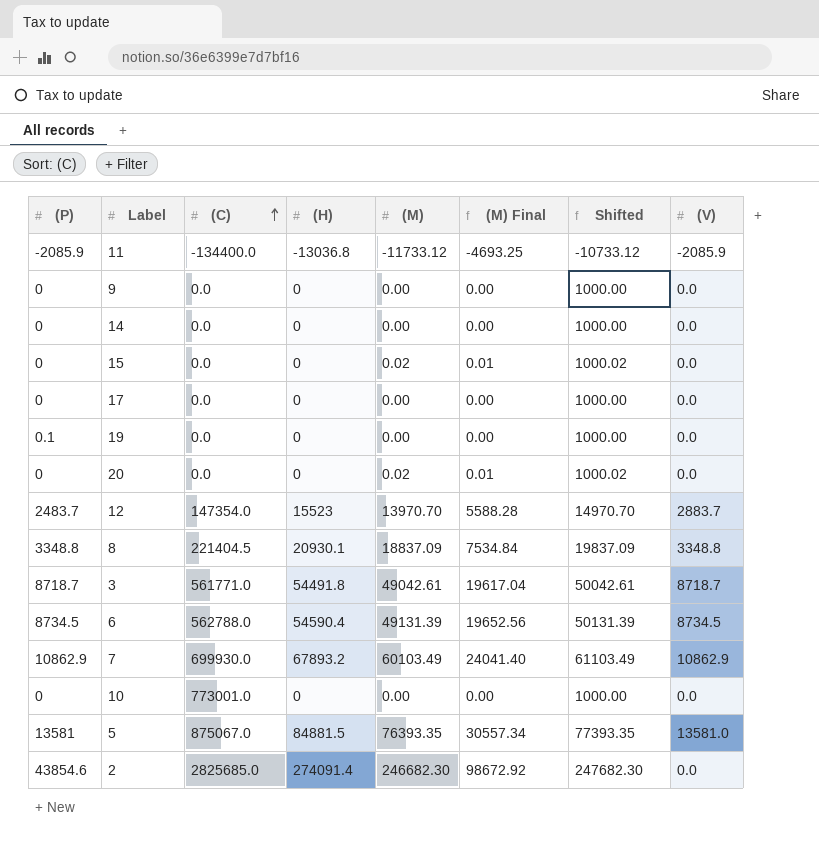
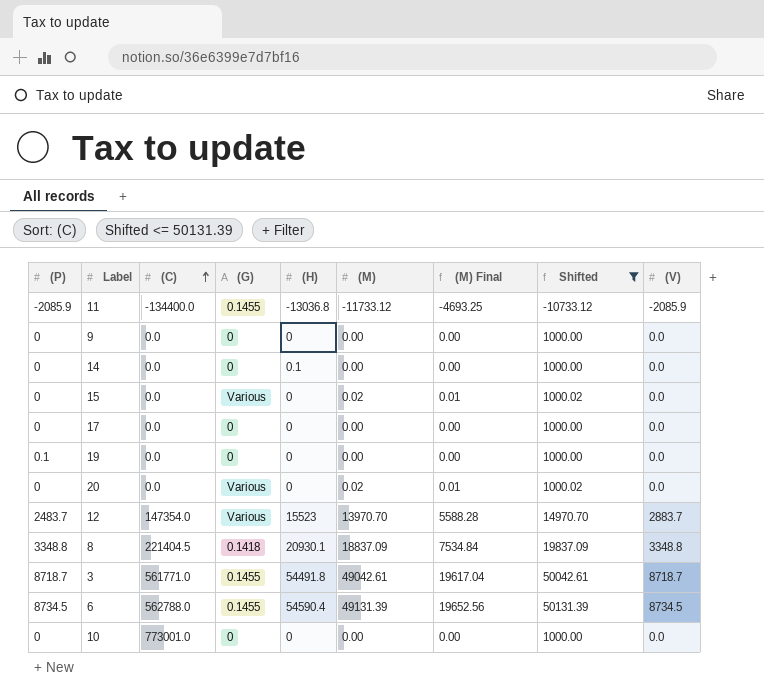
filter: none -> Shifted <= 50131.39
column (G) | position: none -> 4
14 | (H): 0 -> 0.1

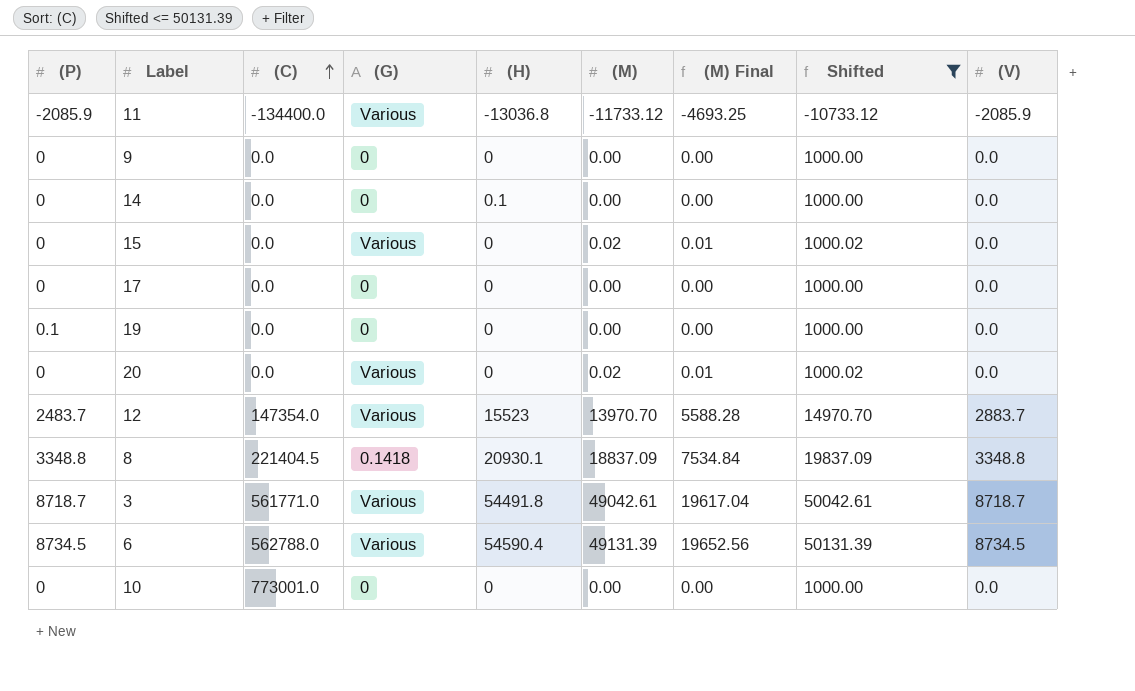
11 | (G): 0.1455 -> Various
3 | (G): 0.1455 -> Various
6 | (G): 0.1455 -> Various

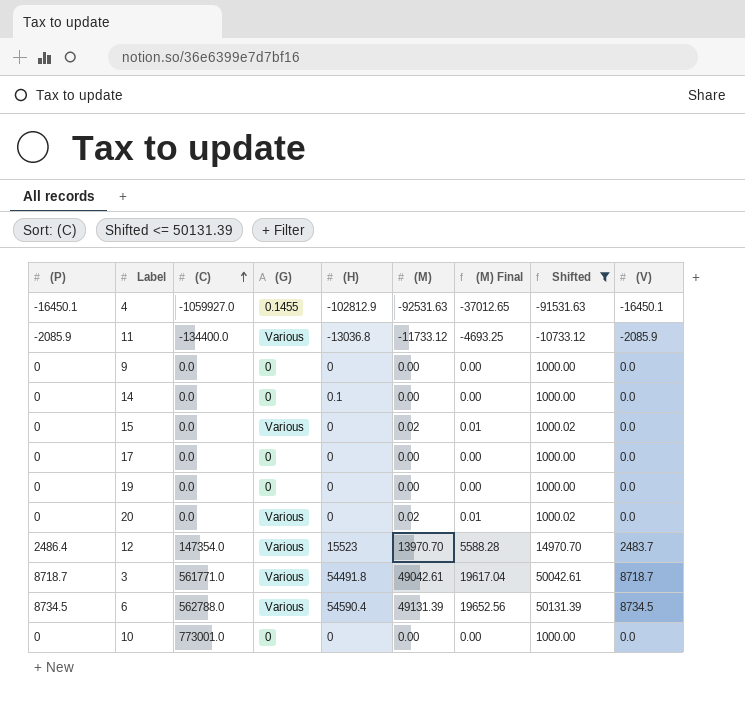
row 8: 3348.8 | 221404.5 | 0.1418 | 20930.1 | 18837.09 | 7534.84 | 19837.09 | 3348.8 -> none
row 4: none -> -16450.1 | -1059927.0 | 0.1455 | -102812.9 | -92531.63 | -37012.65 | -91531.63 | -16450.1
19 | (P): 0.1 -> 0
12 | (P): 2483.7 -> 2486.4
12 | (V): 2883.7 -> 2483.7

